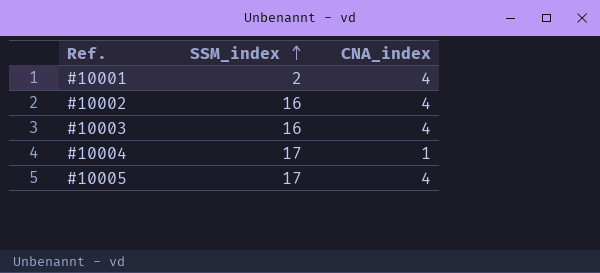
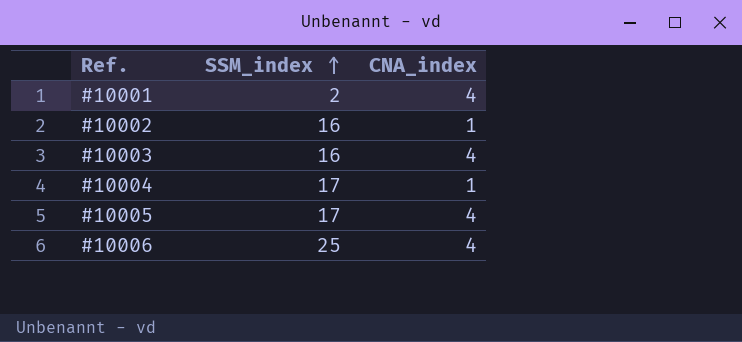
#10002 | CNA_index: 4 -> 1
row #10006: none -> 25 | 4

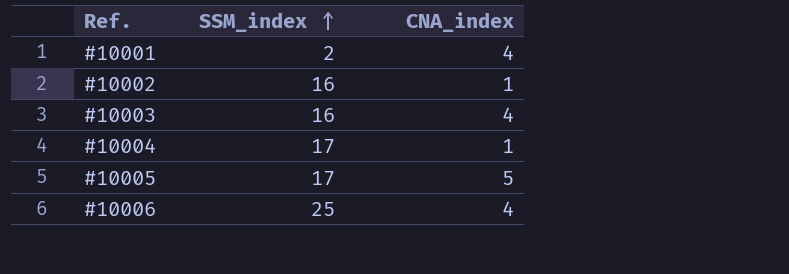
#10005 | CNA_index: 4 -> 5

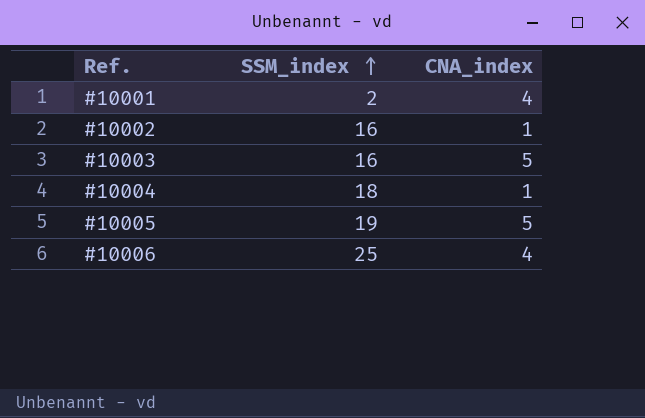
#10003 | CNA_index: 4 -> 5
#10004 | SSM_index: 17 -> 18
#10005 | SSM_index: 17 -> 19

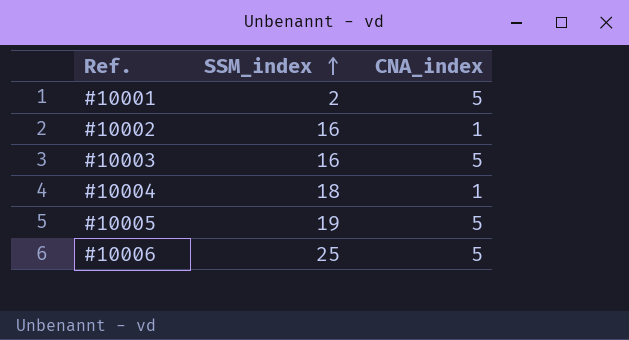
#10001 | CNA_index: 4 -> 5
#10006 | CNA_index: 4 -> 5

